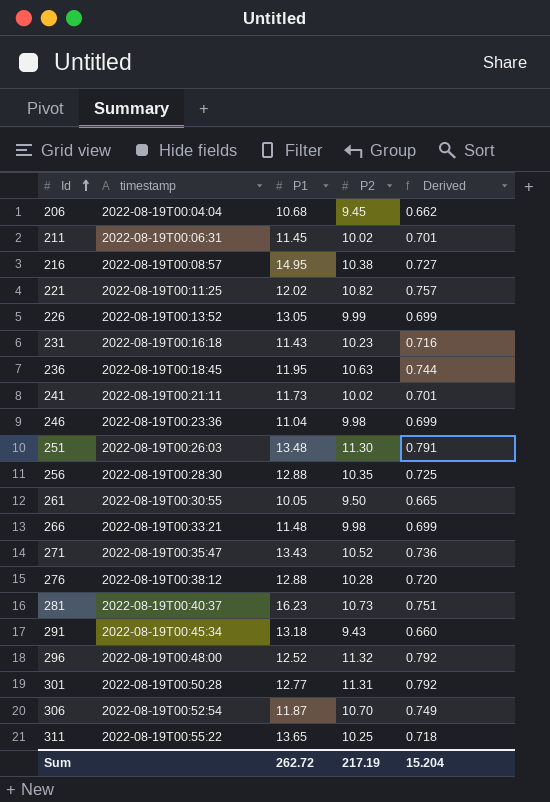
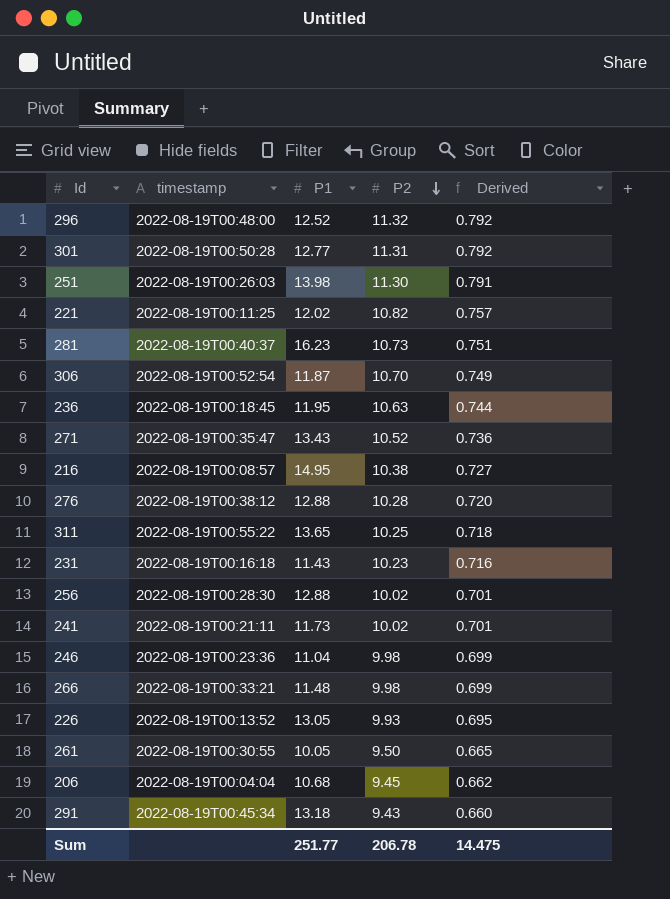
row order: Id ascending -> P2 descending
row 211: 2022-08-19T00:06:31 | 11.45 | 10.02 | 0.701 -> none
251 | P1: 13.48 -> 13.98
256 | P2: 10.35 -> 10.02
256 | Derived: 0.725 -> 0.701
226 | P2: 9.99 -> 9.93
226 | Derived: 0.699 -> 0.695
Sum | P1: 262.72 -> 251.77
Sum | P2: 217.19 -> 206.78
Sum | Derived: 15.204 -> 14.475

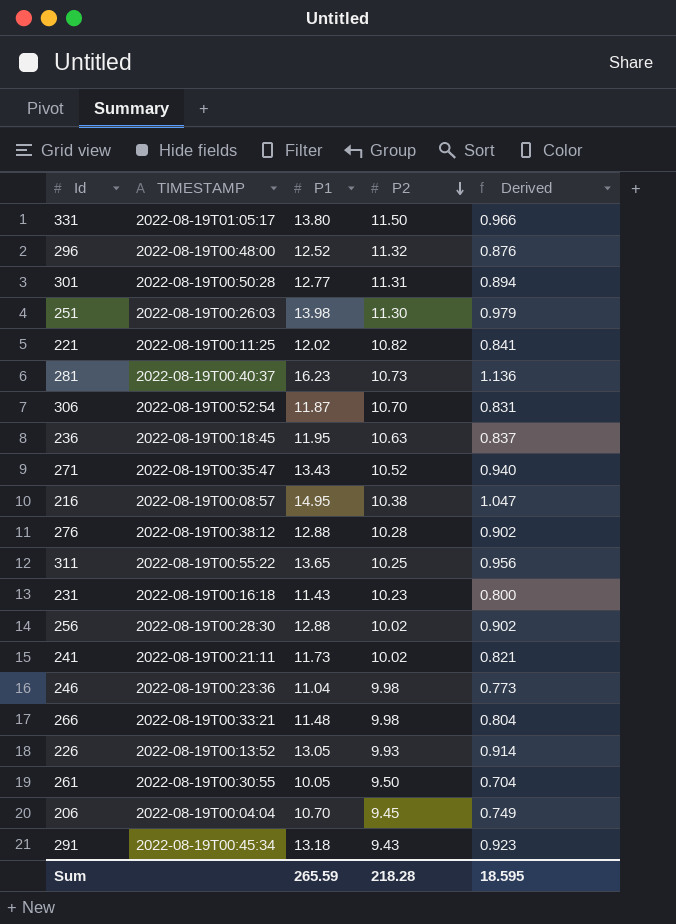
column name: timestamp -> TIMESTAMP
column Derived | formula: [P2] * 0.07 -> [P1] * 0.07
row 331: none -> 2022-08-19T01:05:17 | 13.80 | 11.50 | 0.966
206 | P1: 10.68 -> 10.70
Sum | P1: 251.77 -> 265.59
Sum | P2: 206.78 -> 218.28
Sum | Derived: 14.475 -> 18.595

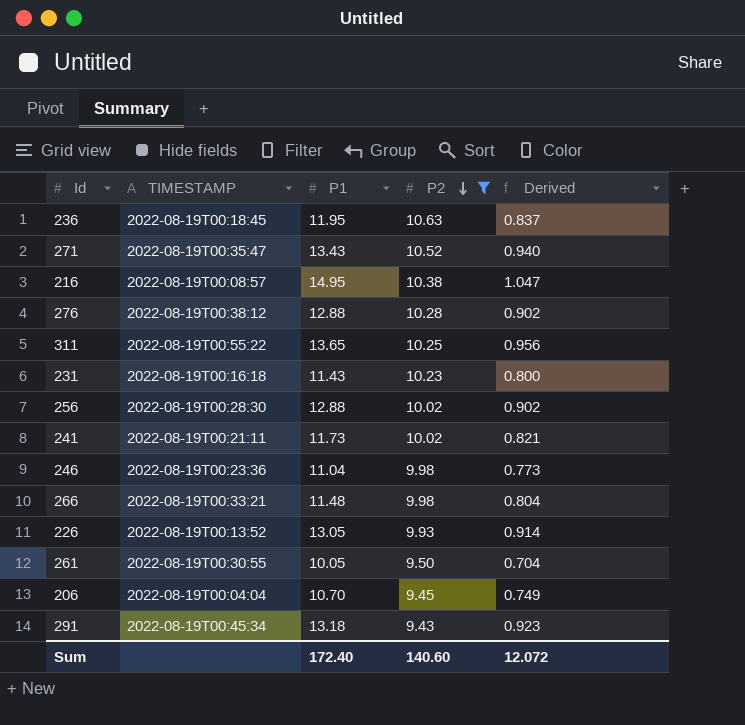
filter: none -> P2 <= 10.63
Sum | P1: 265.59 -> 172.40
Sum | P2: 218.28 -> 140.60
Sum | Derived: 18.595 -> 12.072

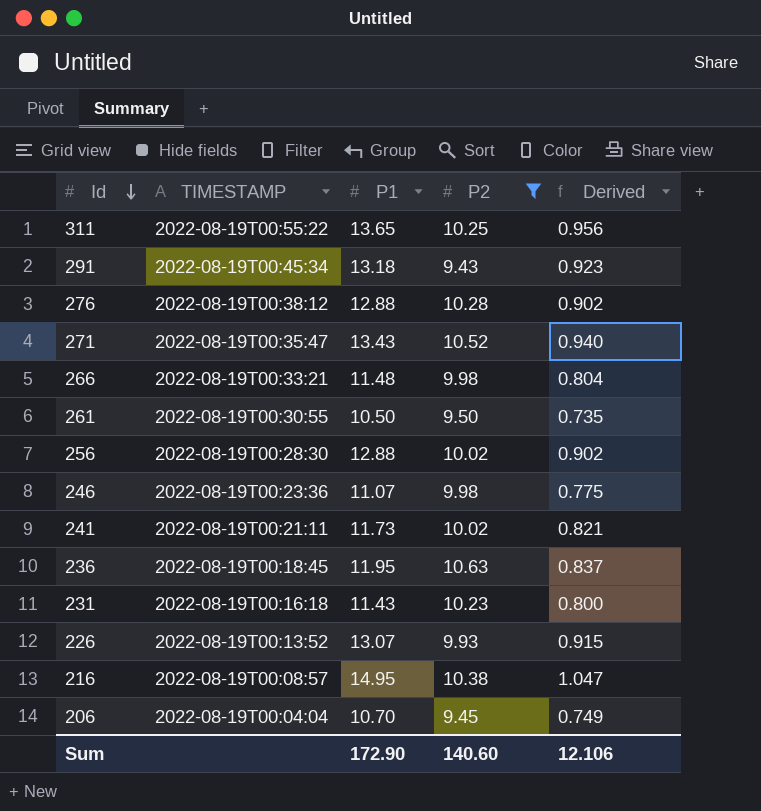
row order: P2 descending -> Id descending
261 | P1: 10.05 -> 10.50
261 | Derived: 0.704 -> 0.735
246 | P1: 11.04 -> 11.07
246 | Derived: 0.773 -> 0.775
226 | P1: 13.05 -> 13.07
226 | Derived: 0.914 -> 0.915
Sum | P1: 172.40 -> 172.90
Sum | Derived: 12.072 -> 12.106

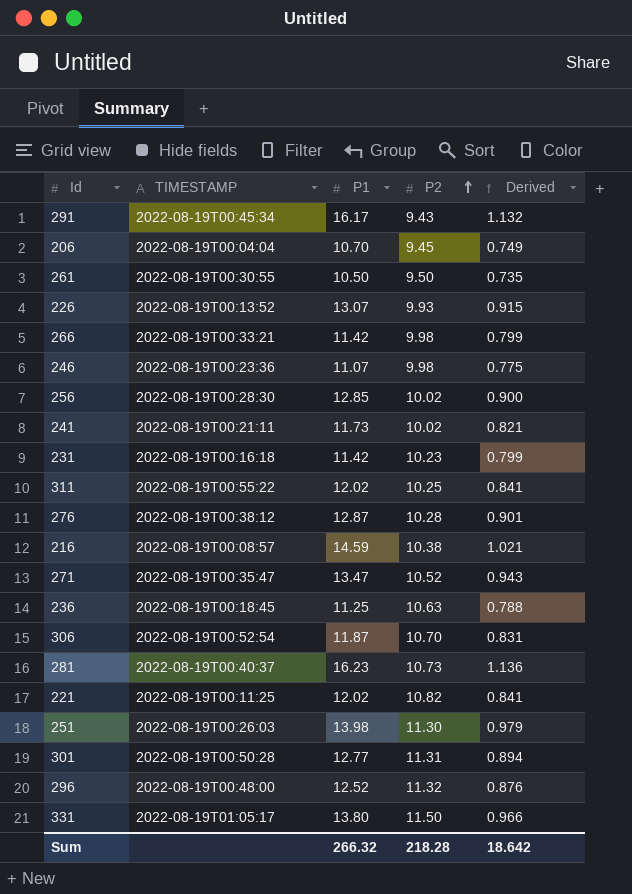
filter: P2 <= 10.63 -> none
row order: Id descending -> P2 ascending
291 | P1: 13.18 -> 16.17
291 | Derived: 0.923 -> 1.132
266 | P1: 11.48 -> 11.42
266 | Derived: 0.804 -> 0.799
256 | P1: 12.88 -> 12.85
256 | Derived: 0.902 -> 0.900
231 | P1: 11.43 -> 11.42
231 | Derived: 0.800 -> 0.799
311 | P1: 13.65 -> 12.02
311 | Derived: 0.956 -> 0.841
276 | P1: 12.88 -> 12.87
276 | Derived: 0.902 -> 0.901
216 | P1: 14.95 -> 14.59
216 | Derived: 1.047 -> 1.021
271 | P1: 13.43 -> 13.47
271 | Derived: 0.940 -> 0.943
236 | P1: 11.95 -> 11.25
236 | Derived: 0.837 -> 0.788
Sum | P1: 172.90 -> 266.32
Sum | P2: 140.60 -> 218.28
Sum | Derived: 12.106 -> 18.642

